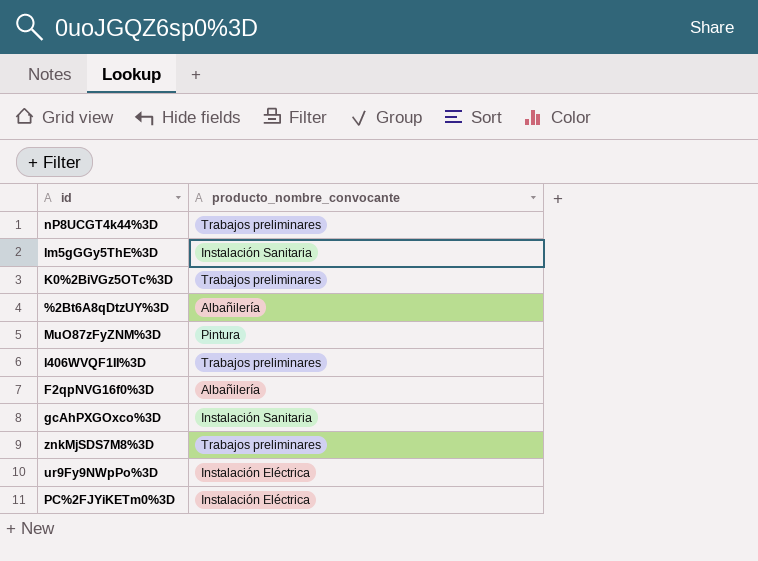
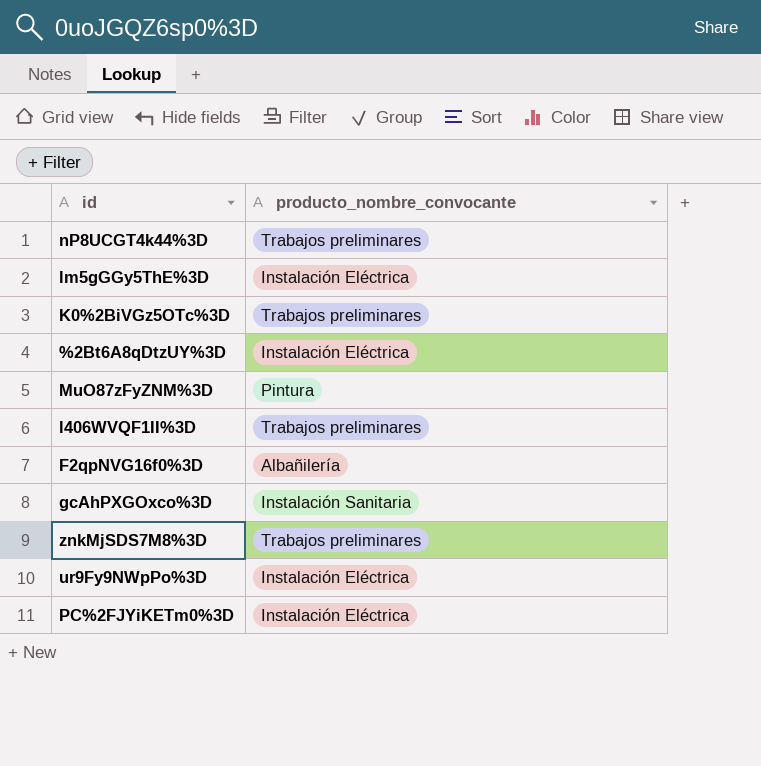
lm5gGGy5ThE%3D | producto_nombre_convocante: Instalación Sanitaria -> Instalación Eléctrica
%2Bt6A8qDtzUY%3D | producto_nombre_convocante: Albañilería -> Instalación Eléctrica

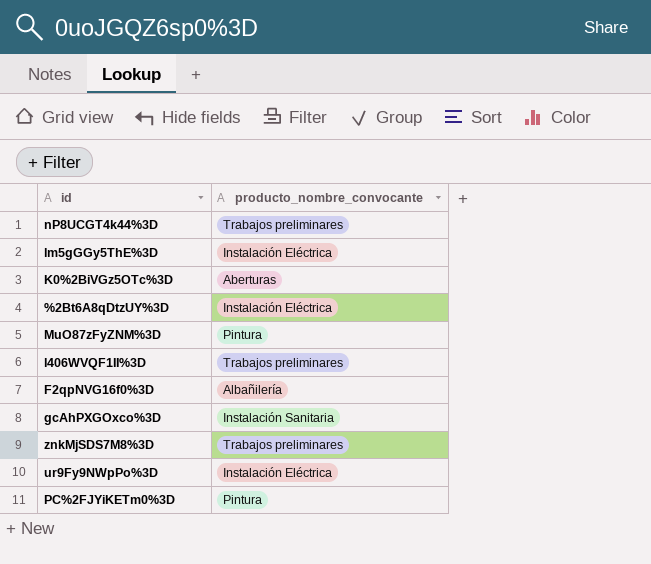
K0%2BiVGz5OTc%3D | producto_nombre_convocante: Trabajos preliminares -> Aberturas
PC%2FJYiKETm0%3D | producto_nombre_convocante: Instalación Eléctrica -> Pintura

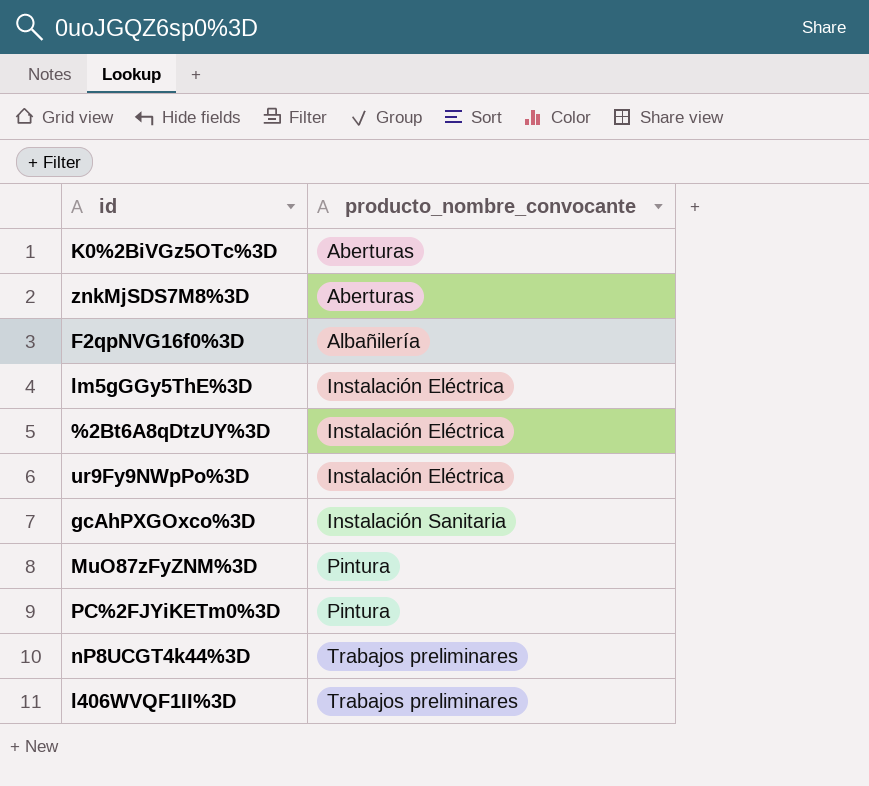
row order: none -> producto_nombre_convocante ascending
znkMjSDS7M8%3D | producto_nombre_convocante: Trabajos preliminares -> Aberturas

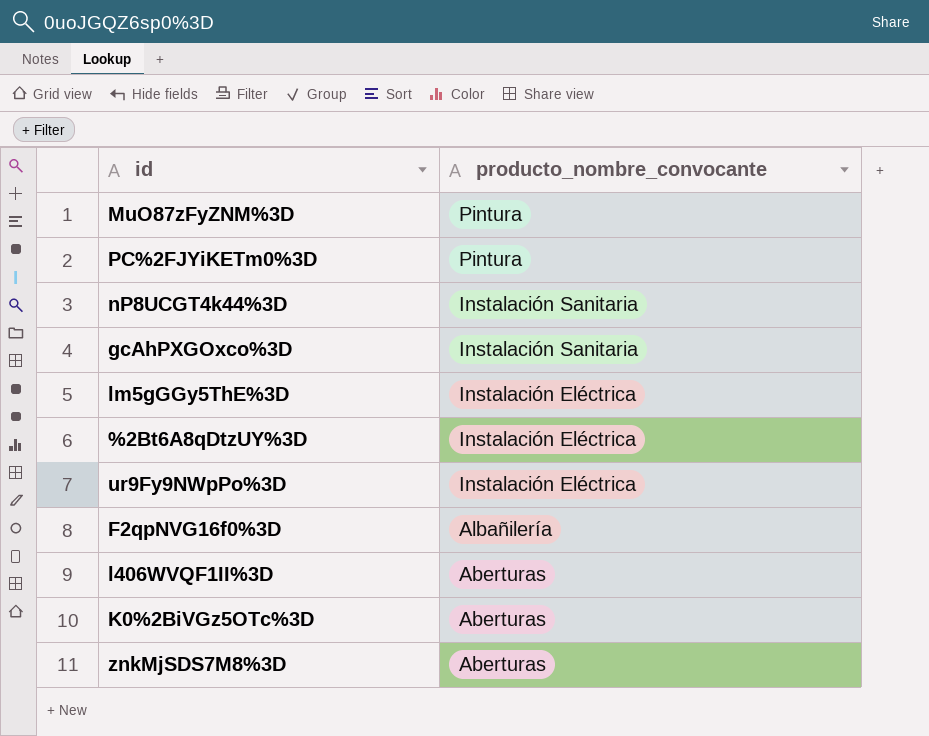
row order: producto_nombre_convocante ascending -> producto_nombre_convocante descending
nP8UCGT4k44%3D | producto_nombre_convocante: Trabajos preliminares -> Instalación Sanitaria
l406WVQF1II%3D | producto_nombre_convocante: Trabajos preliminares -> Aberturas

